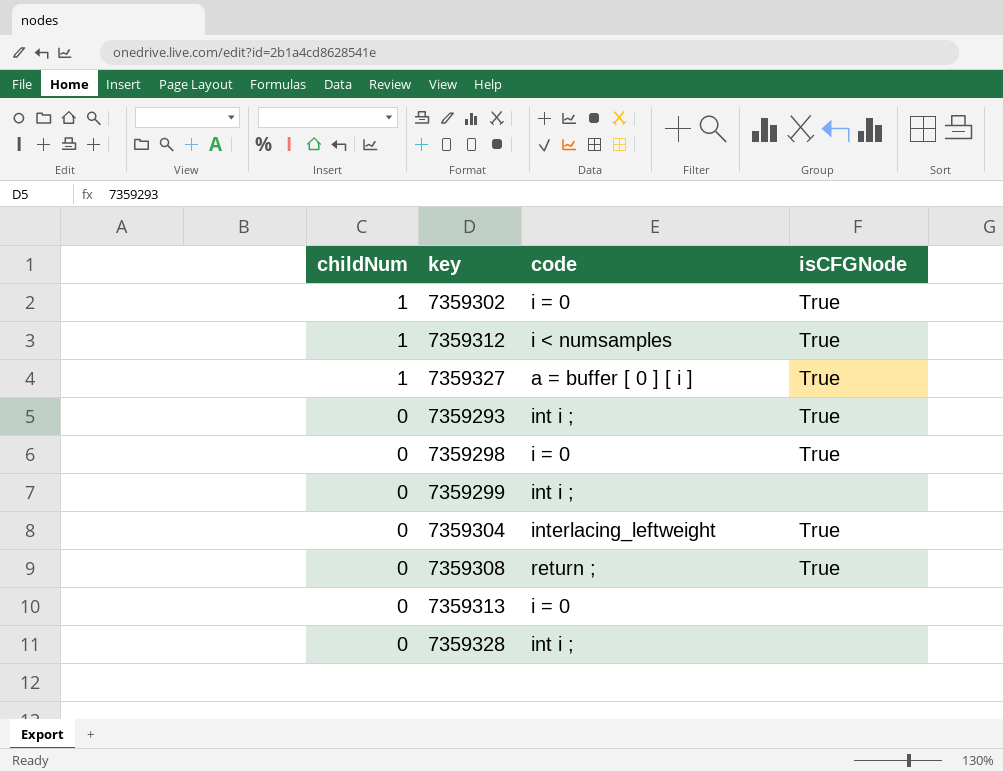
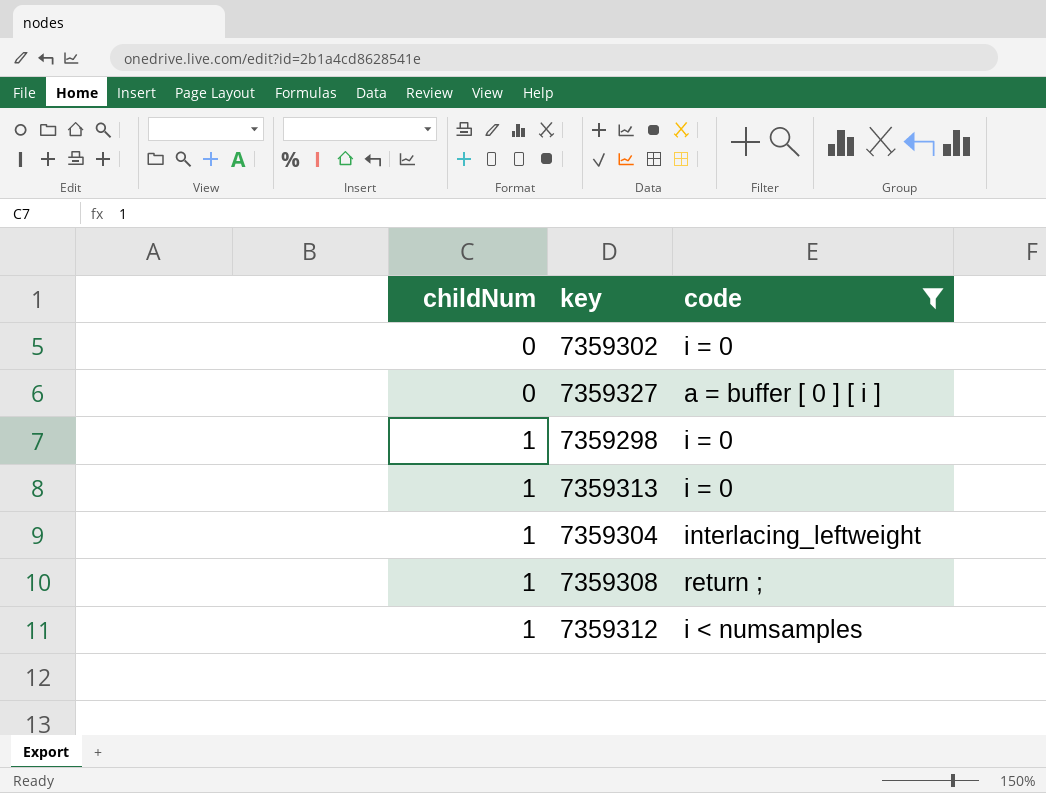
filter: none -> code != int i ;
row order: childNum descending -> childNum ascending
column isCFGNode | position: 4 -> none
7359302 | childNum: 1 -> 0
7359327 | childNum: 1 -> 0
7359298 | childNum: 0 -> 1
7359313 | childNum: 0 -> 1
7359304 | childNum: 0 -> 1
7359308 | childNum: 0 -> 1

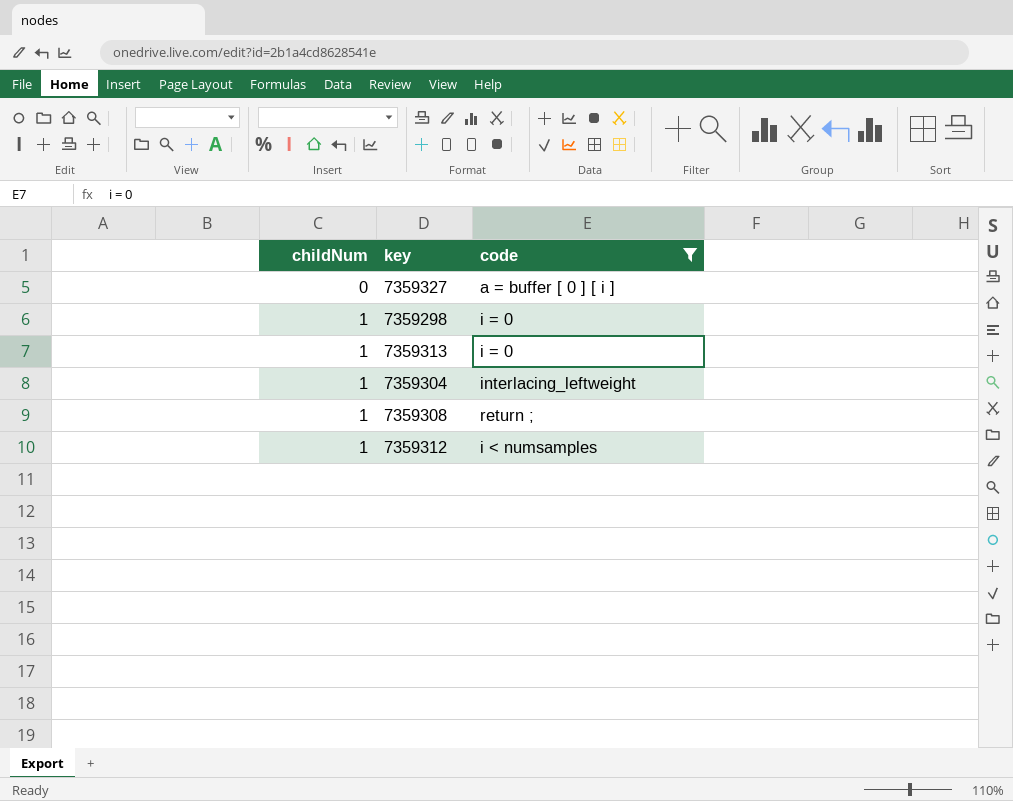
row 7359302: 0 | i = 0 -> none

